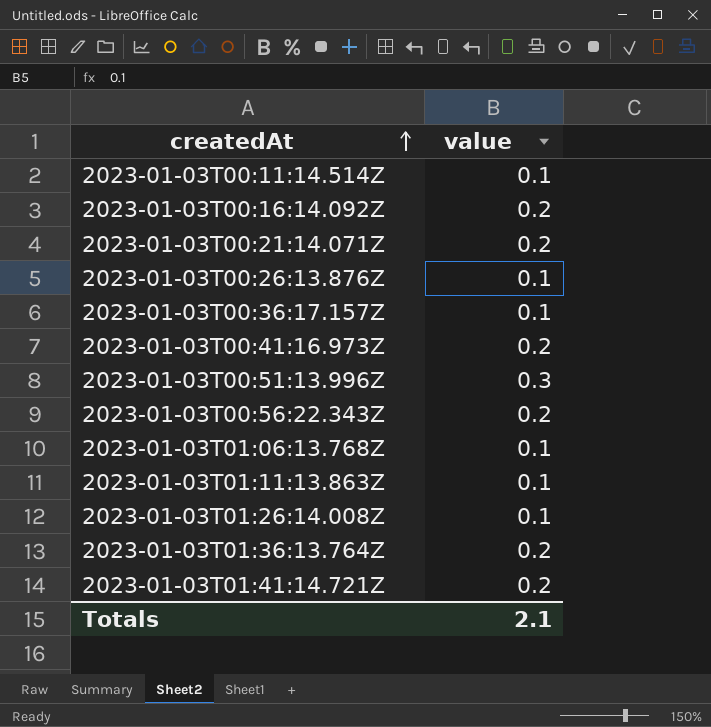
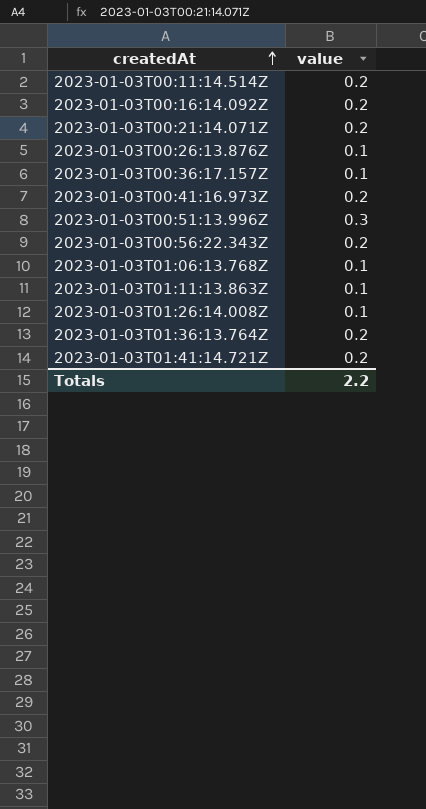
2023-01-03T00:11:14.514Z | value: 0.1 -> 0.2
Totals | value: 2.1 -> 2.2

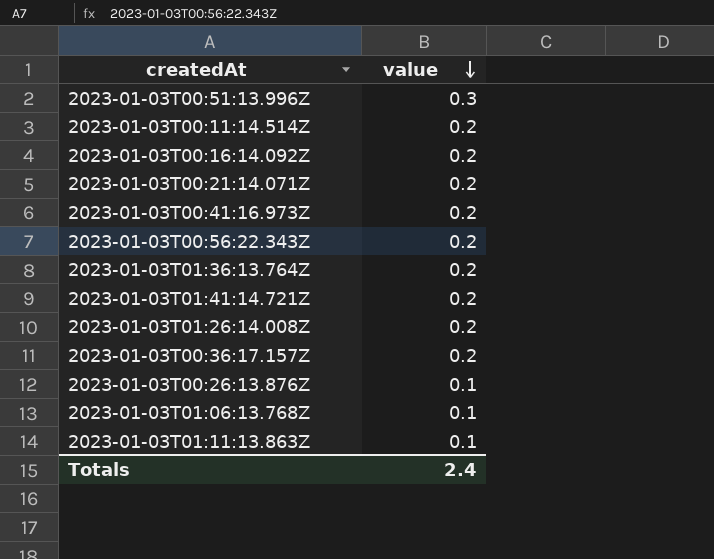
row order: createdAt ascending -> value descending
2023-01-03T01:26:14.008Z | value: 0.1 -> 0.2
2023-01-03T00:36:17.157Z | value: 0.1 -> 0.2
Totals | value: 2.2 -> 2.4

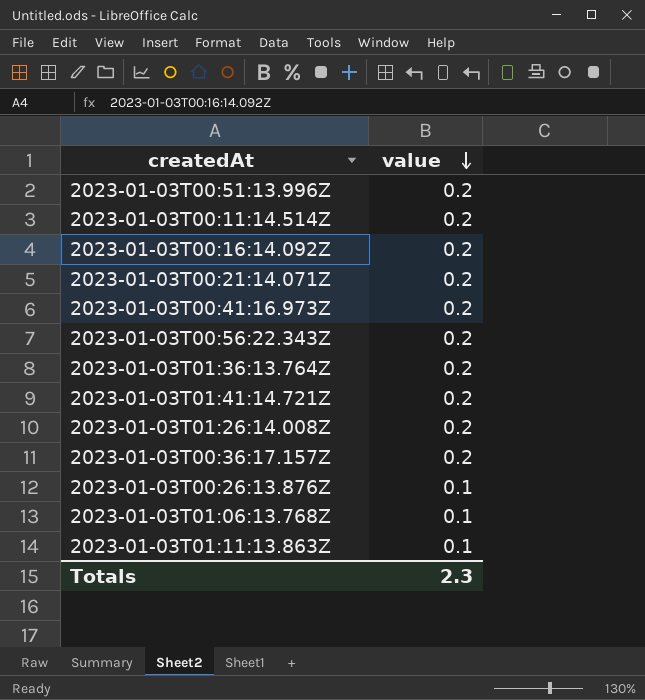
2023-01-03T00:51:13.996Z | value: 0.3 -> 0.2
Totals | value: 2.4 -> 2.3

